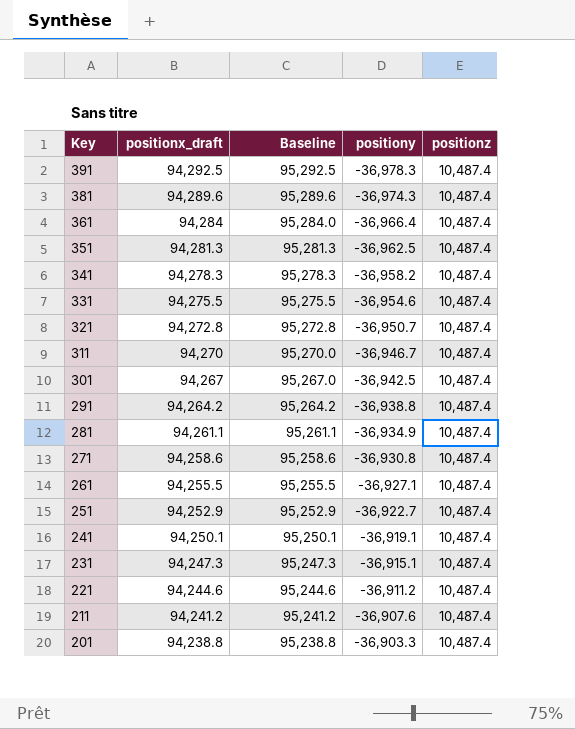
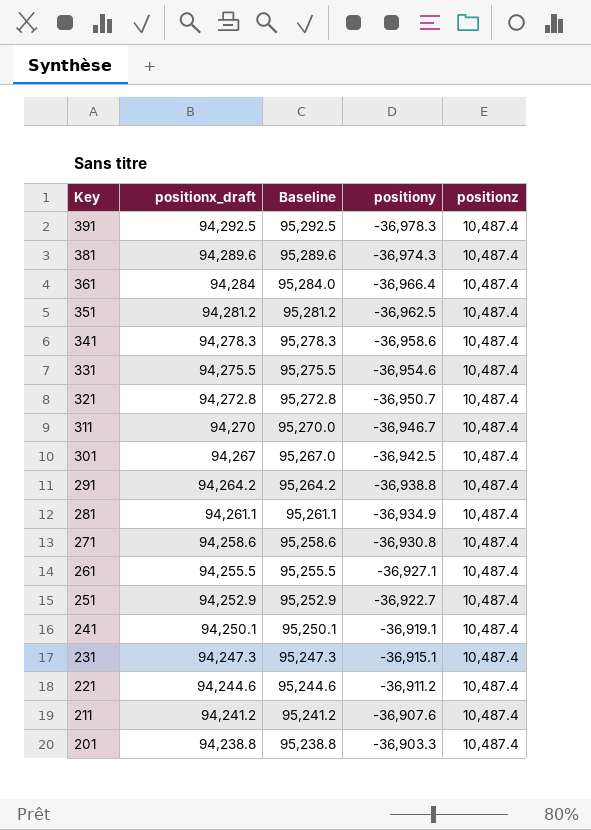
351 | positionx_draft: 94,281.3 -> 94,281.2
351 | Baseline: 95,281.3 -> 95,281.2
341 | positiony: -36,958.2 -> -36,958.6

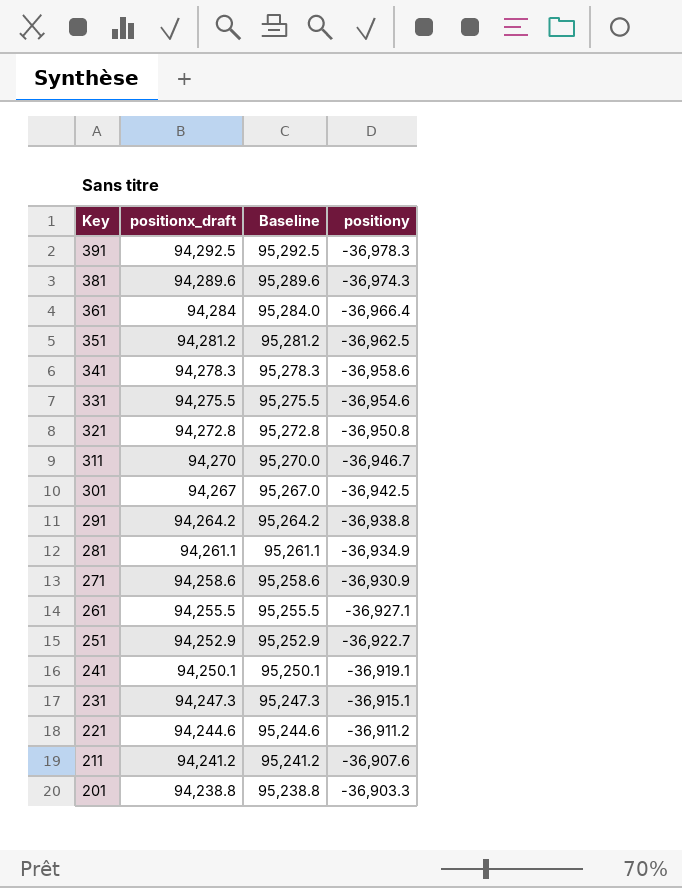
column positionz | position: 5 -> none
321 | positiony: -36,950.7 -> -36,950.8
271 | positiony: -36,930.8 -> -36,930.9

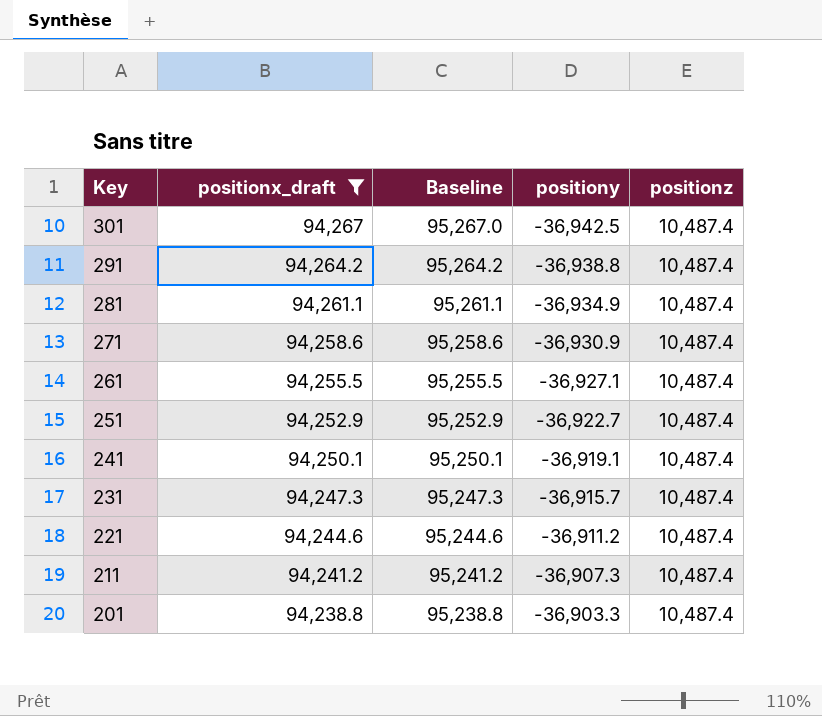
filter: none -> positionx_draft <= 94,267
column positionz | position: none -> 5
231 | positiony: -36,915.1 -> -36,915.7
211 | positiony: -36,907.6 -> -36,907.3

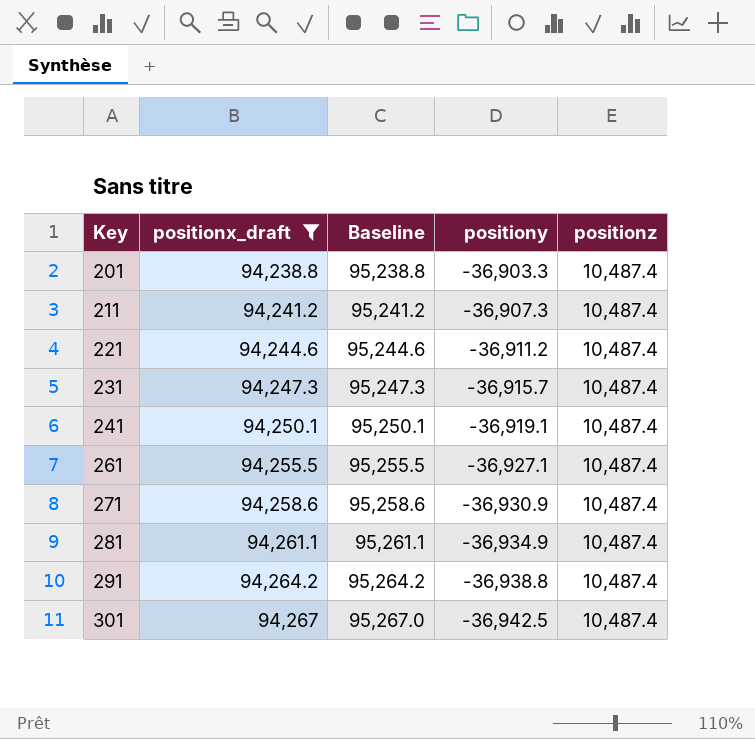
row order: Key descending -> Key ascending
row 251: 94,252.9 | 95,252.9 | -36,922.7 | 10,487.4 -> none

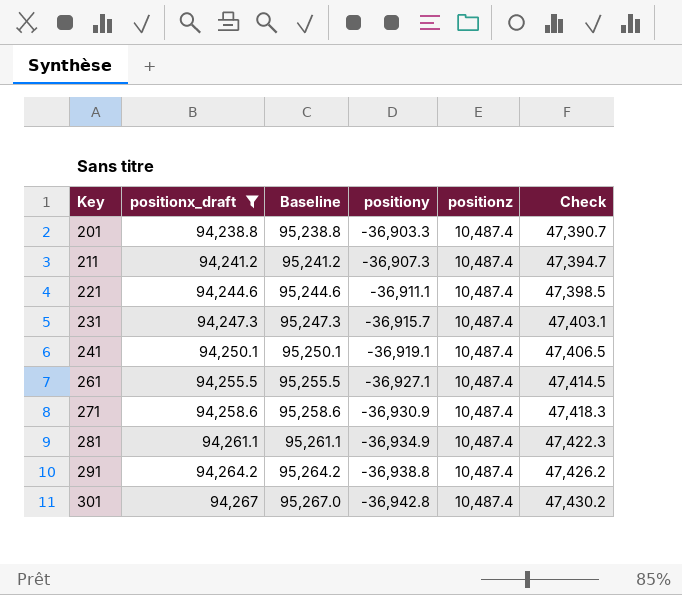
column Check | formula: none -> [positionz] - [positiony]
221 | positiony: -36,911.2 -> -36,911.1
301 | positiony: -36,942.5 -> -36,942.8

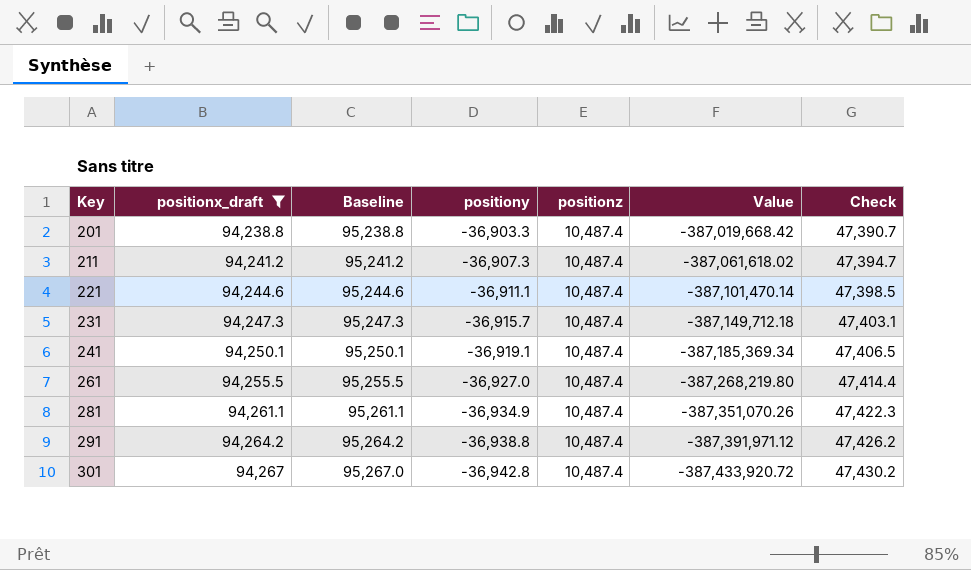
column Value | formula: none -> [positiony] * [positionz]
row 271: 94,258.6 | 95,258.6 | -36,930.9 | 10,487.4 | 47,418.3 -> none
261 | positiony: -36,927.1 -> -36,927.0
261 | Check: 47,414.5 -> 47,414.4

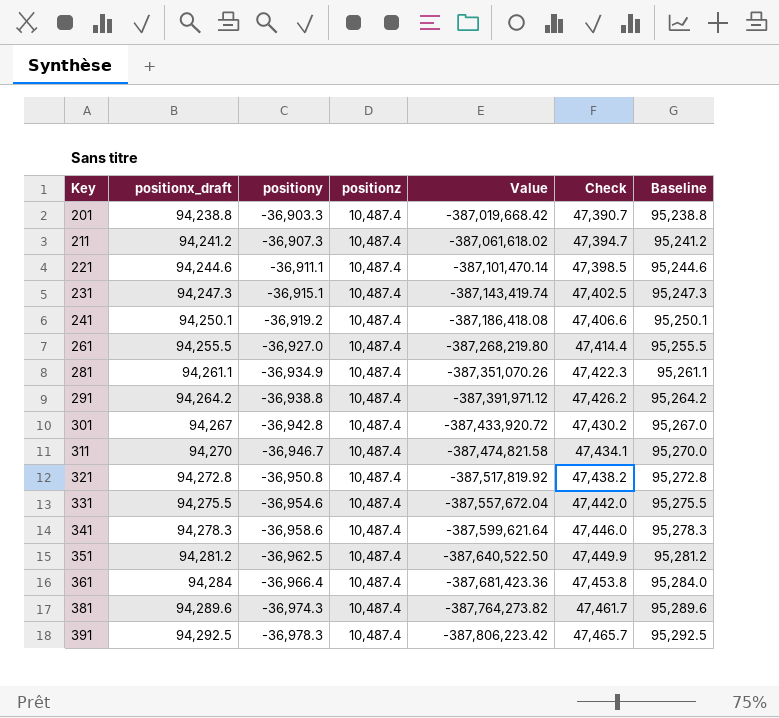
filter: positionx_draft <= 94,267 -> none
column Baseline | position: 3 -> 7
231 | positiony: -36,915.7 -> -36,915.1
231 | Value: -387,149,712.18 -> -387,143,419.74
231 | Check: 47,403.1 -> 47,402.5
241 | positiony: -36,919.1 -> -36,919.2
241 | Value: -387,185,369.34 -> -387,186,418.08
241 | Check: 47,406.5 -> 47,406.6

